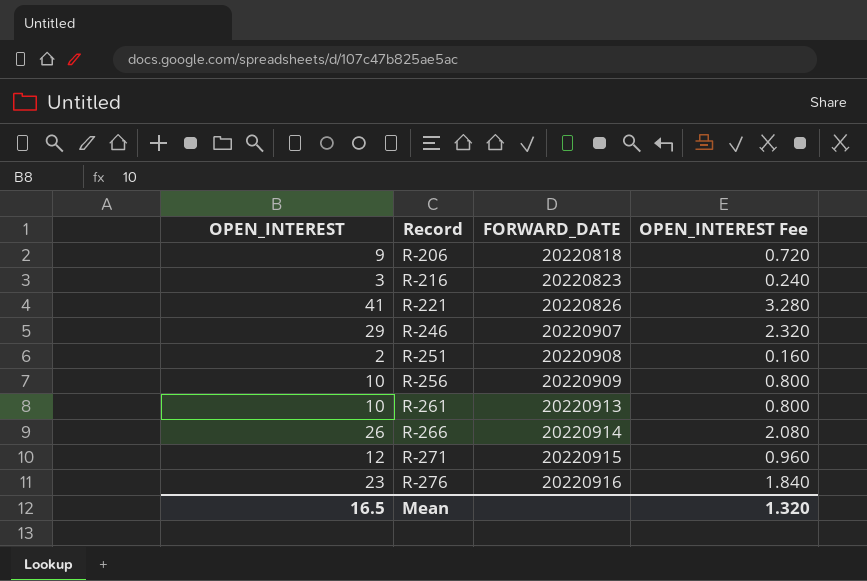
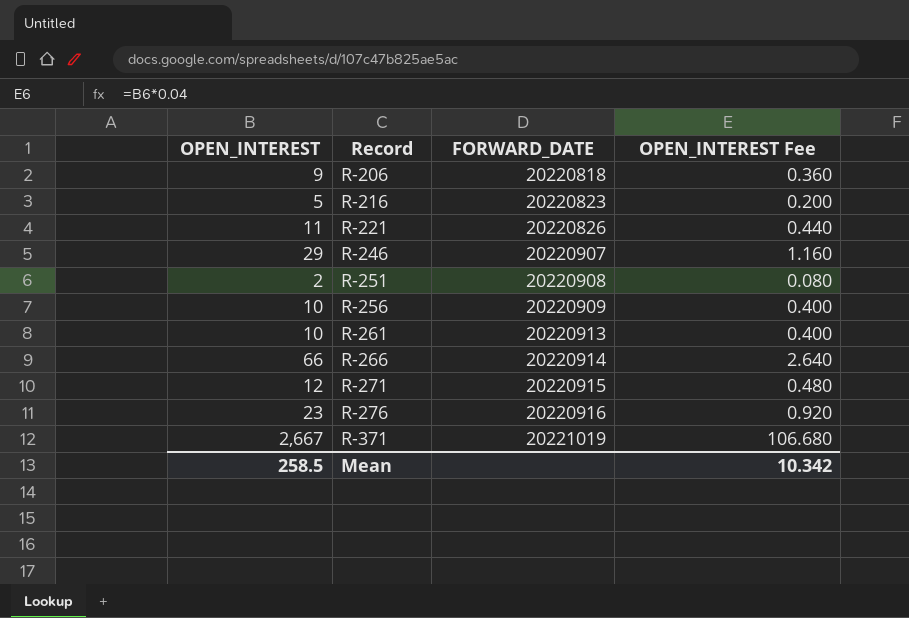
column OPEN_INTEREST Fee | formula: [OPEN_INTEREST] * 0.08 -> [OPEN_INTEREST] * 0.04
R-216 | OPEN_INTEREST: 3 -> 5
R-221 | OPEN_INTEREST: 41 -> 11
R-266 | OPEN_INTEREST: 26 -> 66
row R-371: none -> 2,667 | 20221019 | 106.680
Mean | OPEN_INTEREST: 16.5 -> 258.5
Mean | OPEN_INTEREST Fee: 1.320 -> 10.342

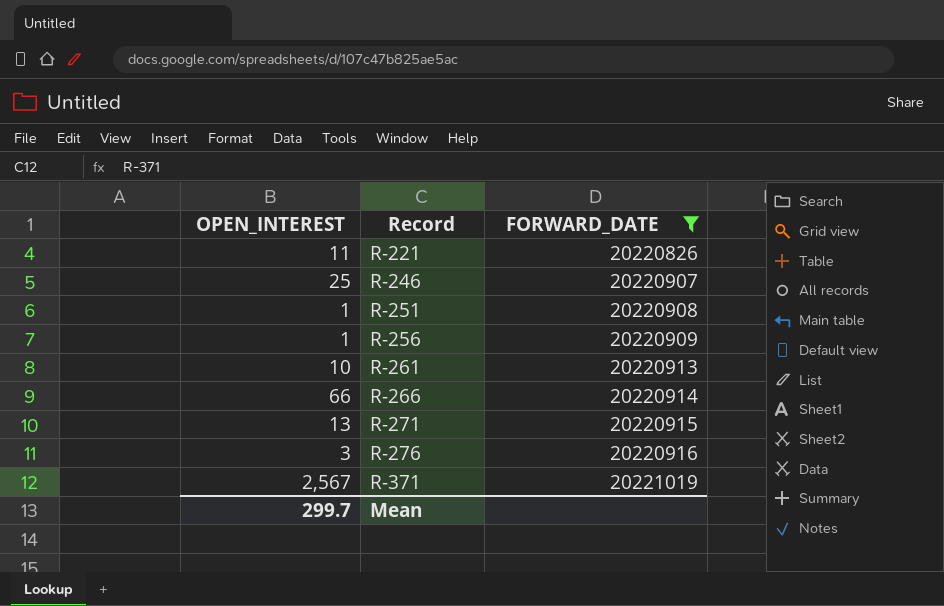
filter: none -> FORWARD_DATE >= 20220826
column OPEN_INTEREST Fee | formula: [OPEN_INTEREST] * 0.04 -> none
R-246 | OPEN_INTEREST: 29 -> 25
R-251 | OPEN_INTEREST: 2 -> 1
R-256 | OPEN_INTEREST: 10 -> 1
R-271 | OPEN_INTEREST: 12 -> 13
R-276 | OPEN_INTEREST: 23 -> 3
R-371 | OPEN_INTEREST: 2,667 -> 2,567
Mean | OPEN_INTEREST: 258.5 -> 299.7

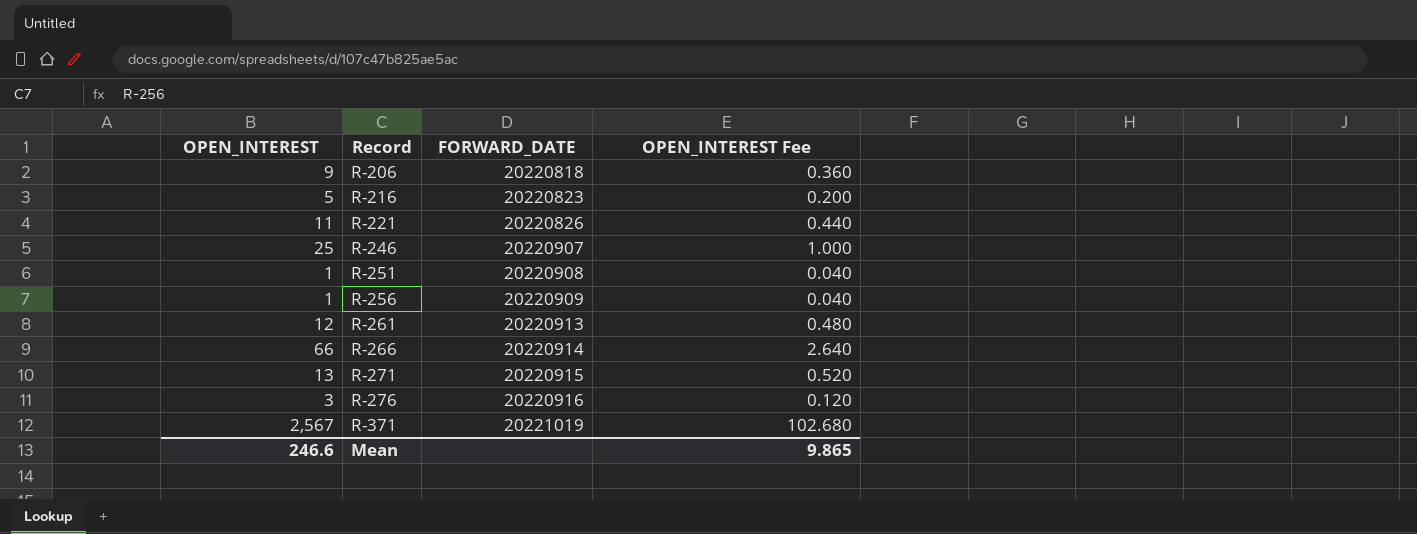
filter: FORWARD_DATE >= 20220826 -> none
column OPEN_INTEREST Fee | formula: none -> [OPEN_INTEREST] * 0.04
R-261 | OPEN_INTEREST: 10 -> 12
Mean | OPEN_INTEREST: 299.7 -> 246.6

